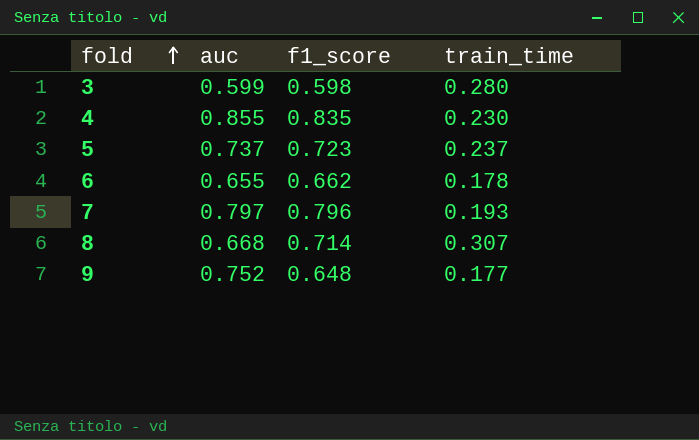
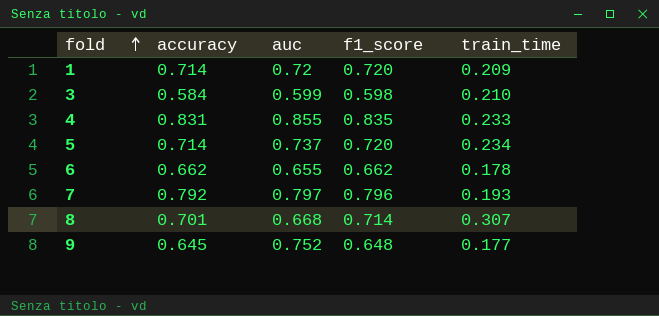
column accuracy | position: none -> 2
row 1: none -> 0.714 | 0.72 | 0.720 | 0.209
3 | train_time: 0.280 -> 0.210
4 | train_time: 0.230 -> 0.233
5 | f1_score: 0.723 -> 0.720
5 | train_time: 0.237 -> 0.234

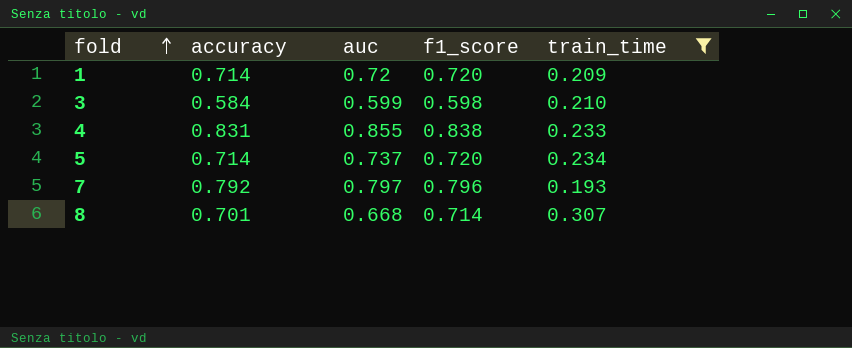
filter: none -> train_time >= 0.193
4 | f1_score: 0.835 -> 0.838

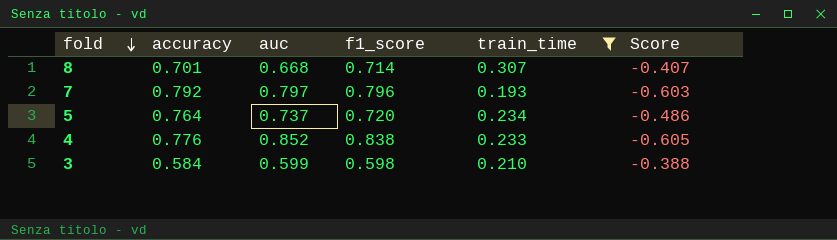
row order: fold ascending -> fold descending
column Score | formula: none -> [train_time] - [f1_score]
row 1: 0.714 | 0.72 | 0.720 | 0.209 -> none
5 | accuracy: 0.714 -> 0.764
4 | accuracy: 0.831 -> 0.776
4 | auc: 0.855 -> 0.852

